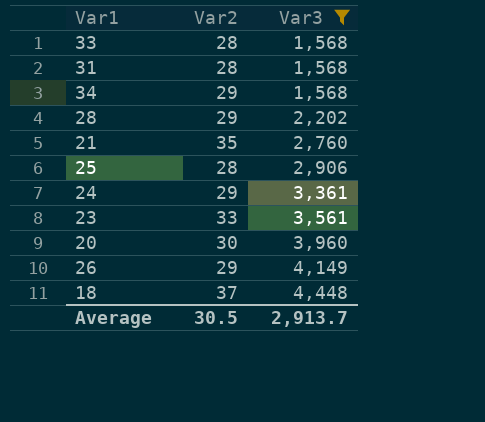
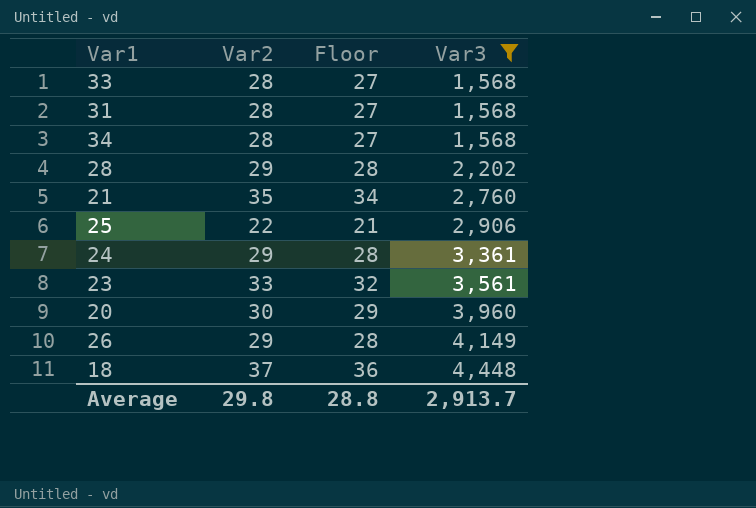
column Floor | formula: none -> [Var2] - 1
34 | Var2: 29 -> 28
25 | Var2: 28 -> 22
Average | Var2: 30.5 -> 29.8

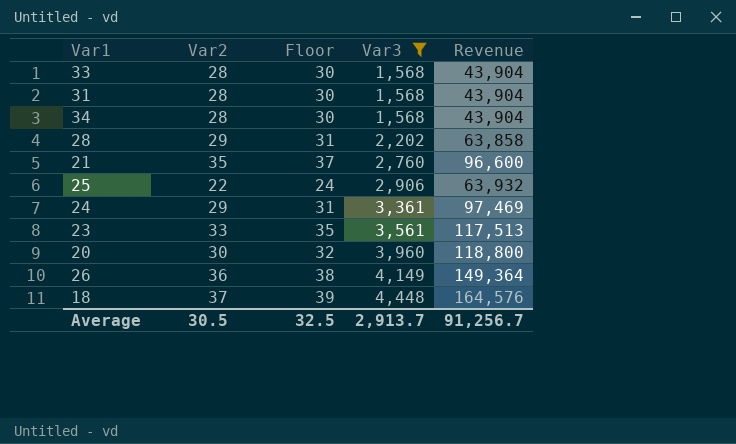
column Floor | formula: [Var2] - 1 -> [Var2] + 2
column Revenue | formula: none -> [Var2] * [Var3]
26 | Var2: 29 -> 36
Average | Var2: 29.8 -> 30.5
Average | Floor: 28.8 -> 32.5

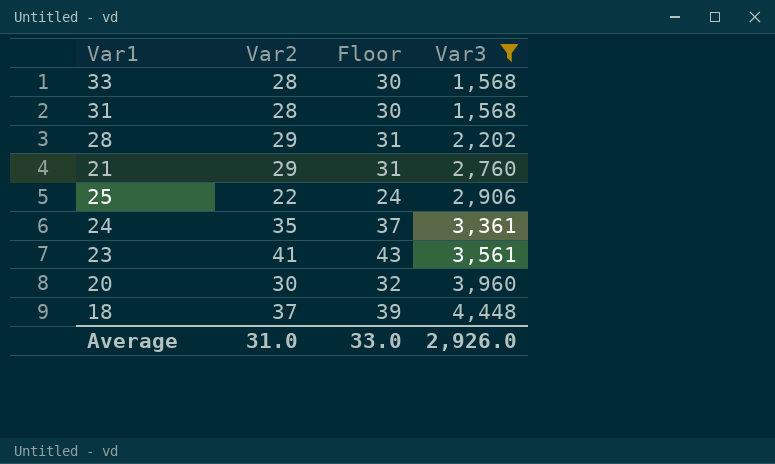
column Revenue | formula: [Var2] * [Var3] -> none
row 34: 28 | 30 | 1,568 | 43,904 -> none
row 26: 36 | 38 | 4,149 | 149,364 -> none
21 | Var2: 35 -> 29
21 | Floor: 37 -> 31
24 | Var2: 29 -> 35
24 | Floor: 31 -> 37
23 | Var2: 33 -> 41
23 | Floor: 35 -> 43
Average | Var2: 30.5 -> 31.0
Average | Floor: 32.5 -> 33.0
Average | Var3: 2,913.7 -> 2,926.0

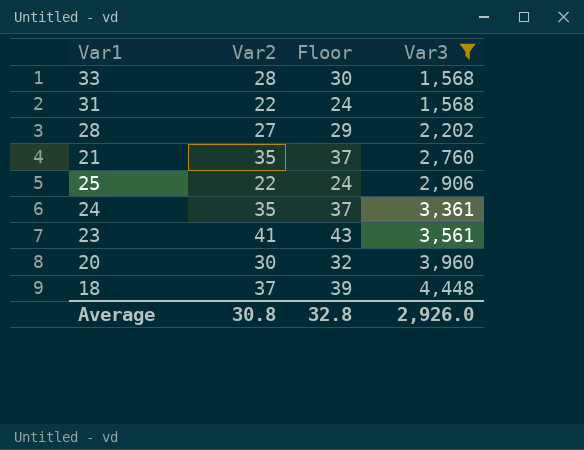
31 | Var2: 28 -> 22
31 | Floor: 30 -> 24
28 | Var2: 29 -> 27
28 | Floor: 31 -> 29
21 | Var2: 29 -> 35
21 | Floor: 31 -> 37
Average | Var2: 31.0 -> 30.8
Average | Floor: 33.0 -> 32.8

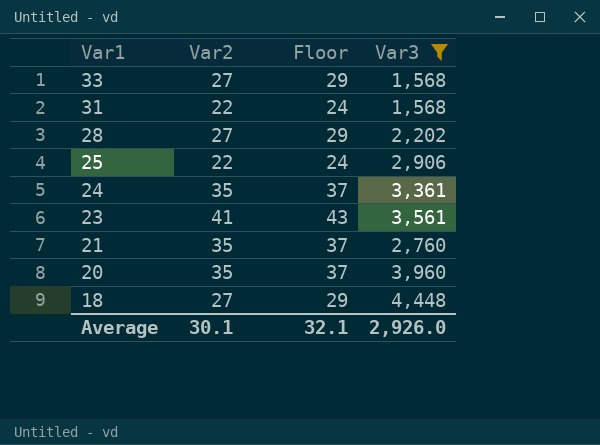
row order: Var3 ascending -> Var1 descending
33 | Var2: 28 -> 27
33 | Floor: 30 -> 29
20 | Var2: 30 -> 35
20 | Floor: 32 -> 37
18 | Var2: 37 -> 27
18 | Floor: 39 -> 29
Average | Var2: 30.8 -> 30.1
Average | Floor: 32.8 -> 32.1

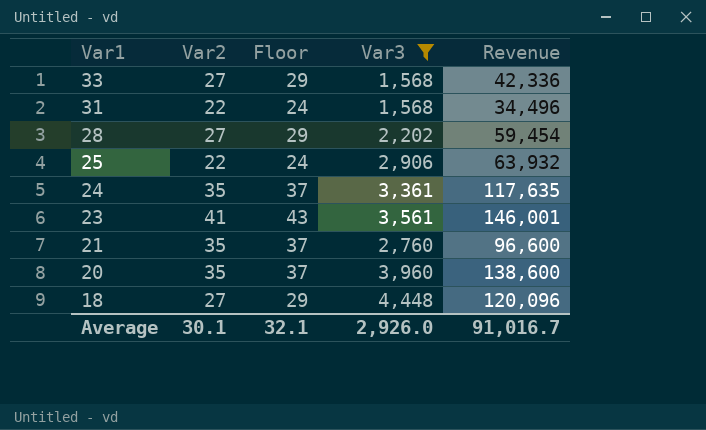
column Revenue | formula: none -> [Var2] * [Var3]

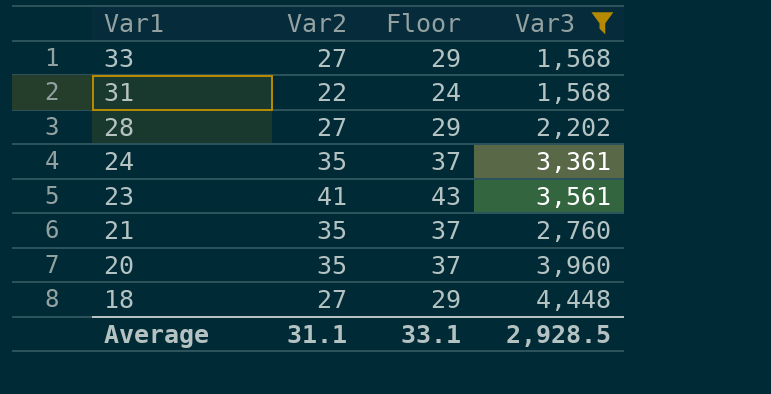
column Revenue | formula: [Var2] * [Var3] -> none
row 25: 22 | 24 | 2,906 | 63,932 -> none
Average | Var2: 30.1 -> 31.1
Average | Floor: 32.1 -> 33.1
Average | Var3: 2,926.0 -> 2,928.5

